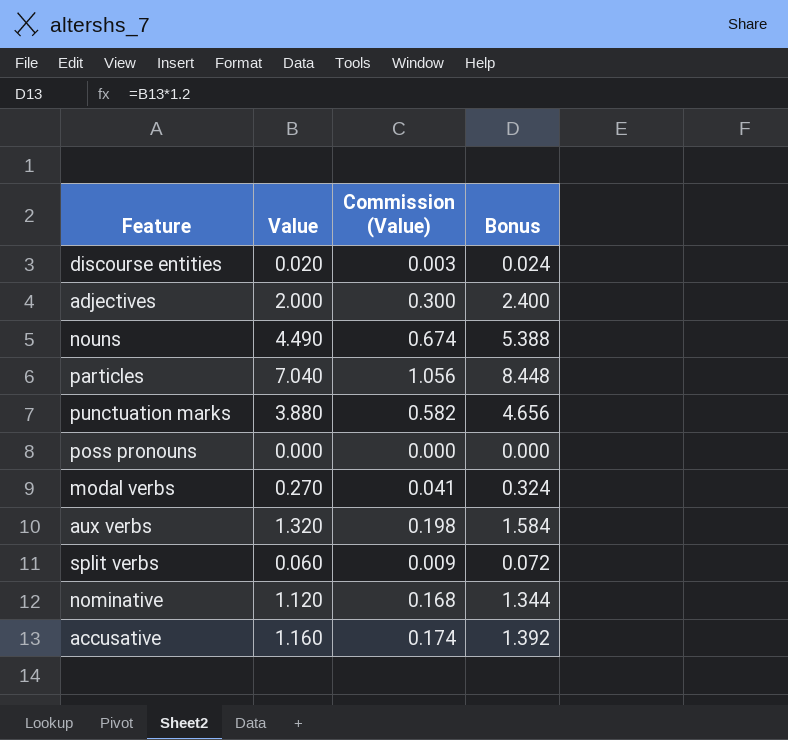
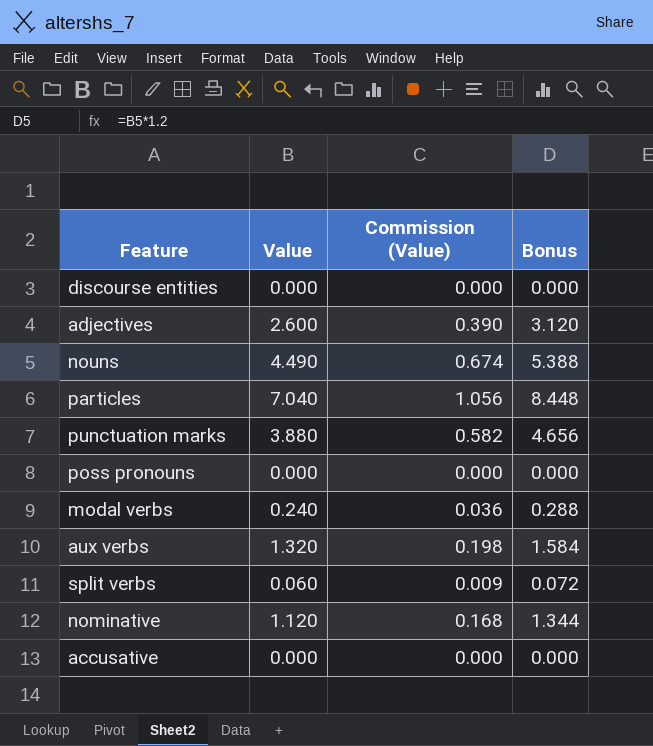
discourse entities | Value: 0.020 -> 0.000
discourse entities | Commission (Value): 0.003 -> 0.000
discourse entities | Bonus: 0.024 -> 0.000
adjectives | Value: 2.000 -> 2.600
adjectives | Commission (Value): 0.300 -> 0.390
adjectives | Bonus: 2.400 -> 3.120
modal verbs | Value: 0.270 -> 0.240
modal verbs | Commission (Value): 0.041 -> 0.036
modal verbs | Bonus: 0.324 -> 0.288
accusative | Value: 1.160 -> 0.000
accusative | Commission (Value): 0.174 -> 0.000
accusative | Bonus: 1.392 -> 0.000

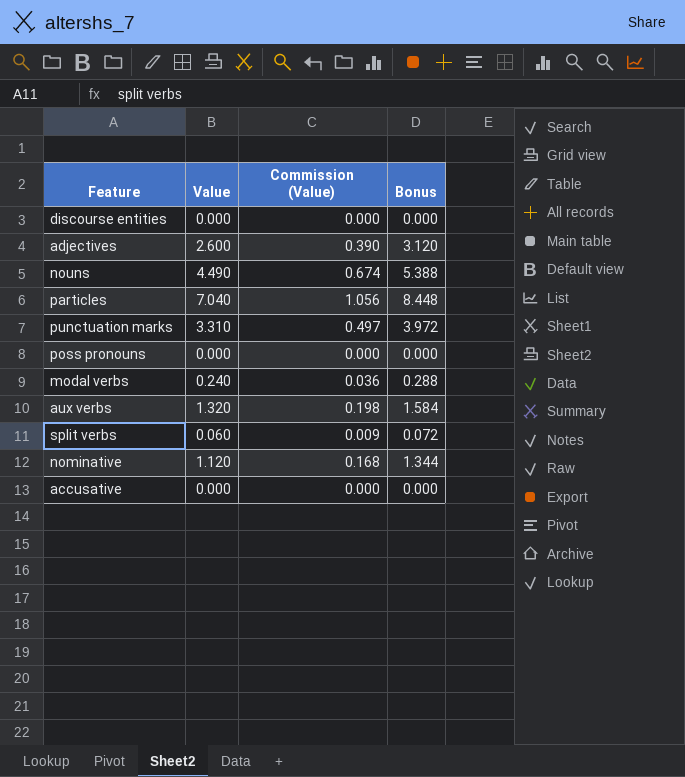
punctuation marks | Value: 3.880 -> 3.310
punctuation marks | Commission (Value): 0.582 -> 0.497
punctuation marks | Bonus: 4.656 -> 3.972

